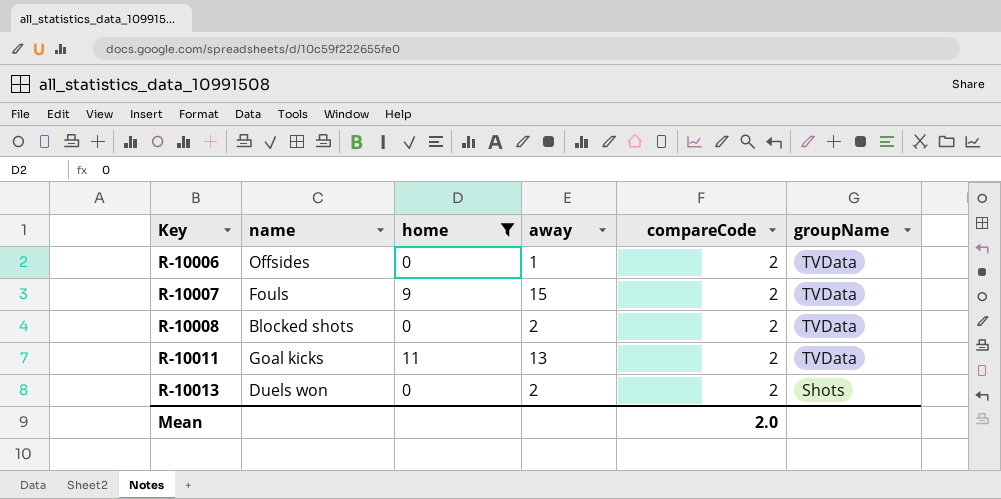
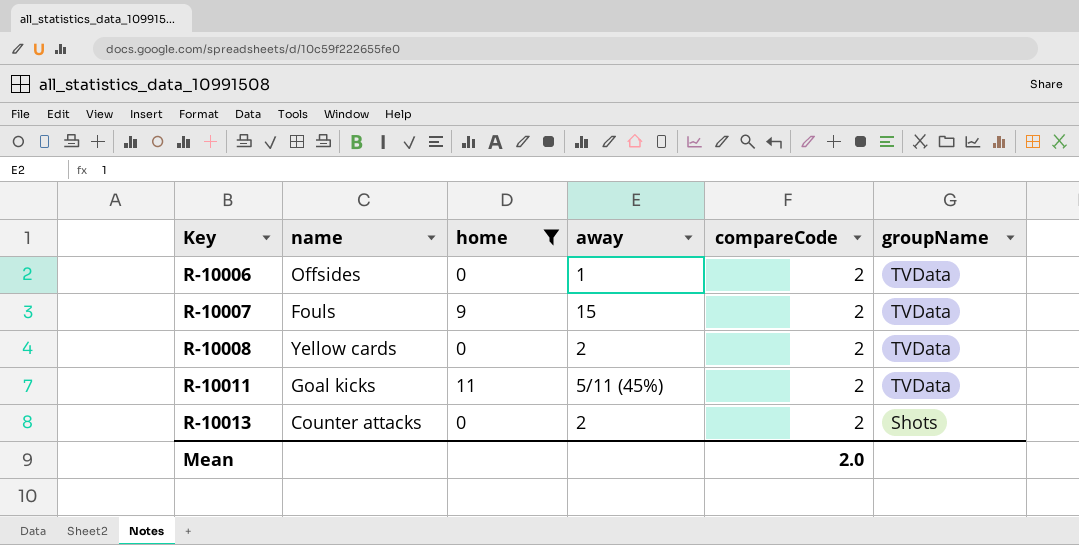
R-10008 | name: Blocked shots -> Yellow cards
R-10011 | away: 13 -> 5/11 (45%)
R-10013 | name: Duels won -> Counter attacks

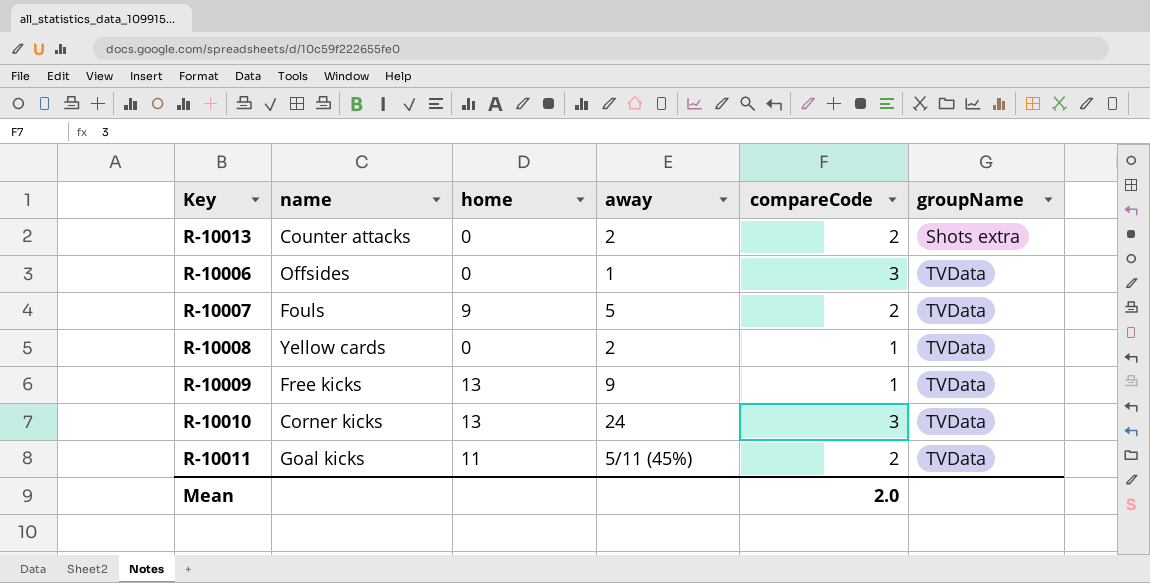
filter: home != 13 -> none
row order: Key ascending -> groupName ascending
R-10013 | groupName: Shots -> Shots extra
R-10006 | compareCode: 2 -> 3
R-10007 | away: 15 -> 5
R-10008 | compareCode: 2 -> 1

